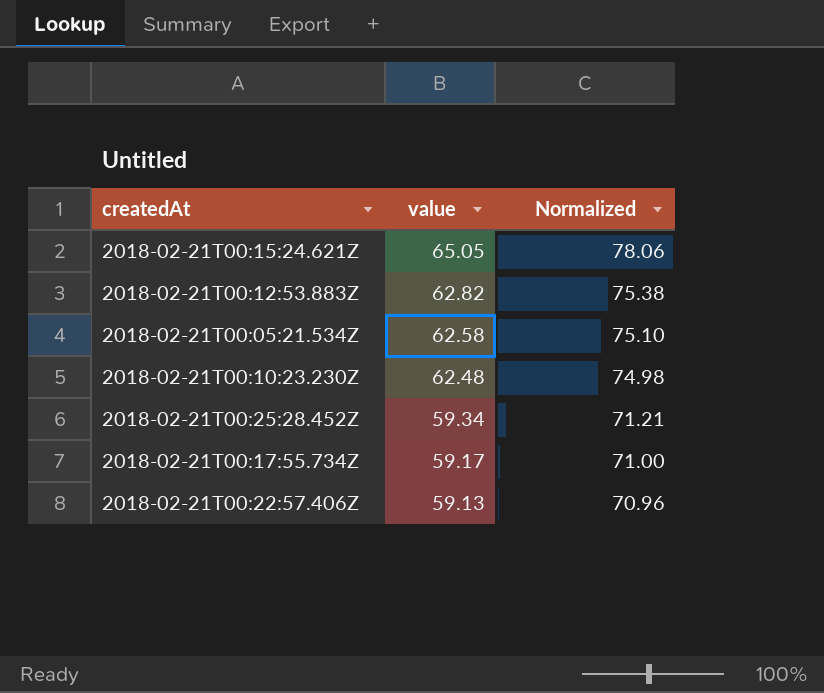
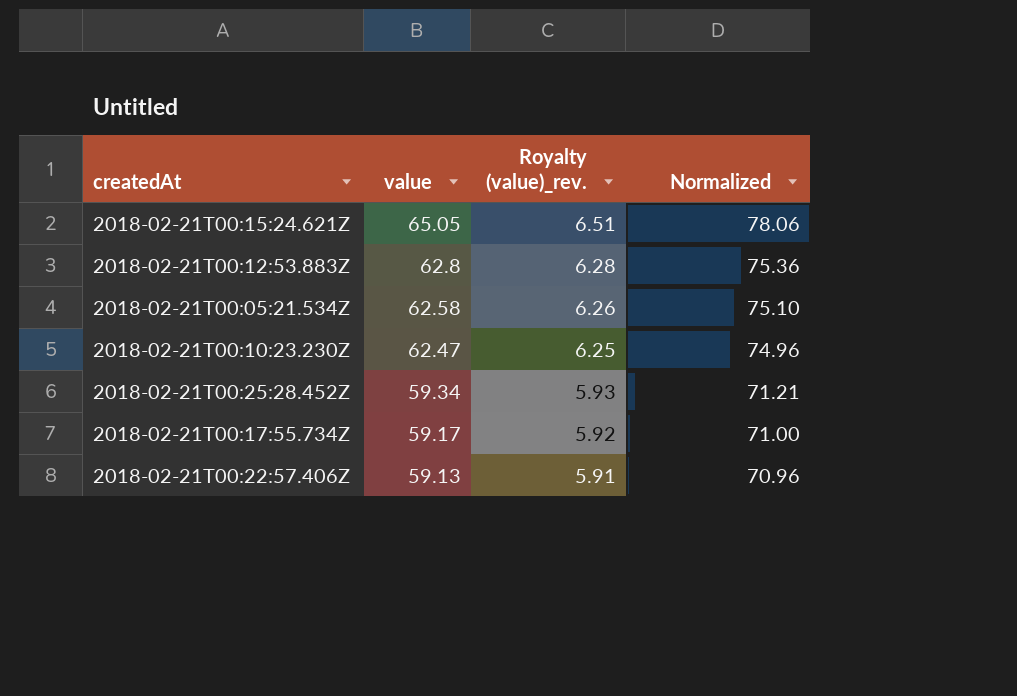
column Royalty (value)_rev. | formula: none -> [value] * 0.1
2018-02-21T00:12:53.883Z | value: 62.82 -> 62.8
2018-02-21T00:12:53.883Z | Normalized: 75.38 -> 75.36
2018-02-21T00:10:23.230Z | value: 62.48 -> 62.47
2018-02-21T00:10:23.230Z | Normalized: 74.98 -> 74.96

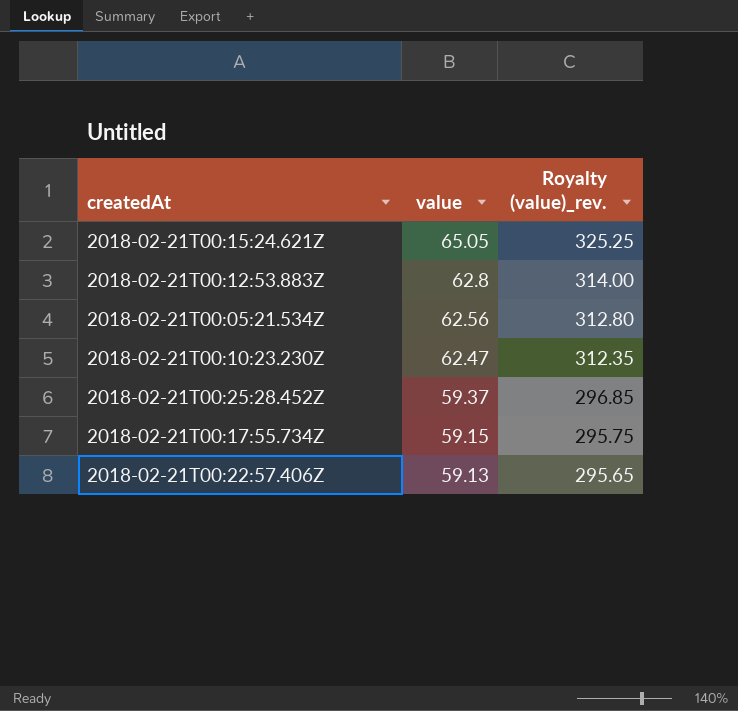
column Normalized | formula: [value] * 1.2 -> none
column Royalty (value)_rev. | formula: [value] * 0.1 -> [value] * 5
2018-02-21T00:05:21.534Z | value: 62.58 -> 62.56
2018-02-21T00:25:28.452Z | value: 59.34 -> 59.37
2018-02-21T00:17:55.734Z | value: 59.17 -> 59.15

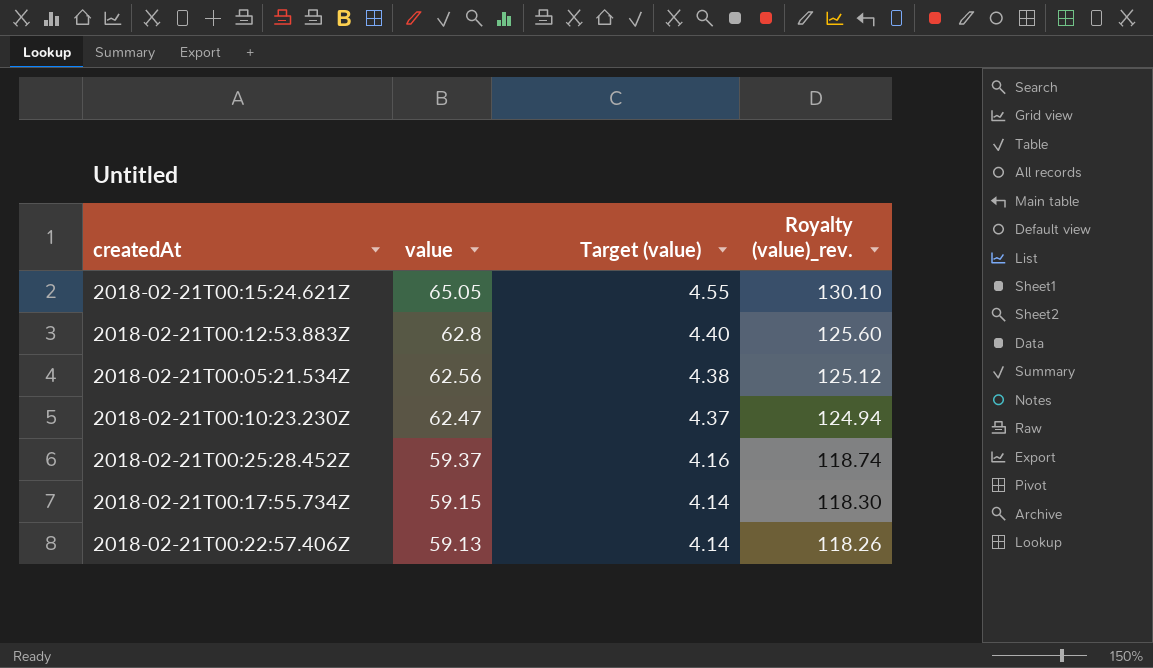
column Target (value) | formula: none -> [value] * 0.07
column Royalty (value)_rev. | formula: [value] * 5 -> [value] * 2

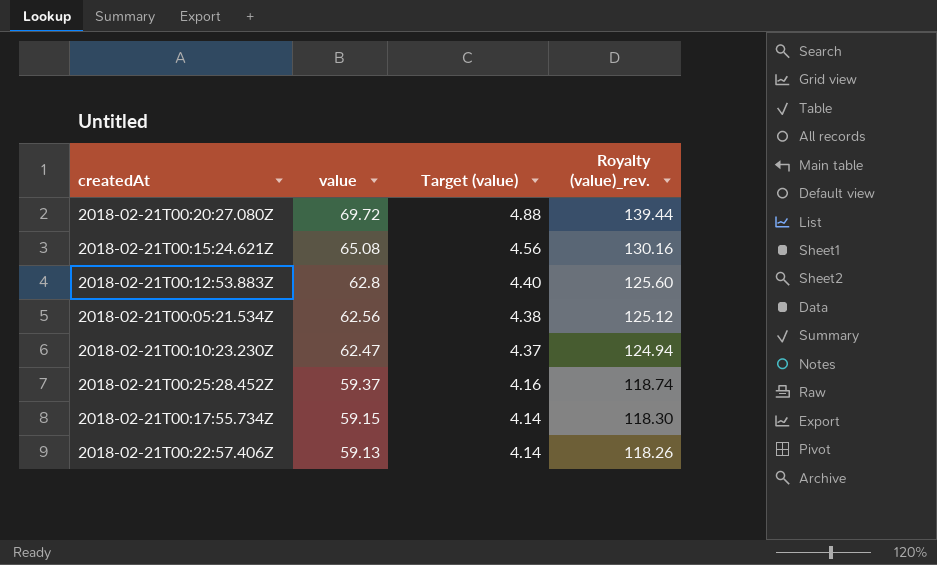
row 2018-02-21T00:20:27.080Z: none -> 69.72 | 4.88 | 139.44
2018-02-21T00:15:24.621Z | value: 65.05 -> 65.08
2018-02-21T00:15:24.621Z | Target (value): 4.55 -> 4.56
2018-02-21T00:15:24.621Z | Royalty (value)_rev.: 130.10 -> 130.16

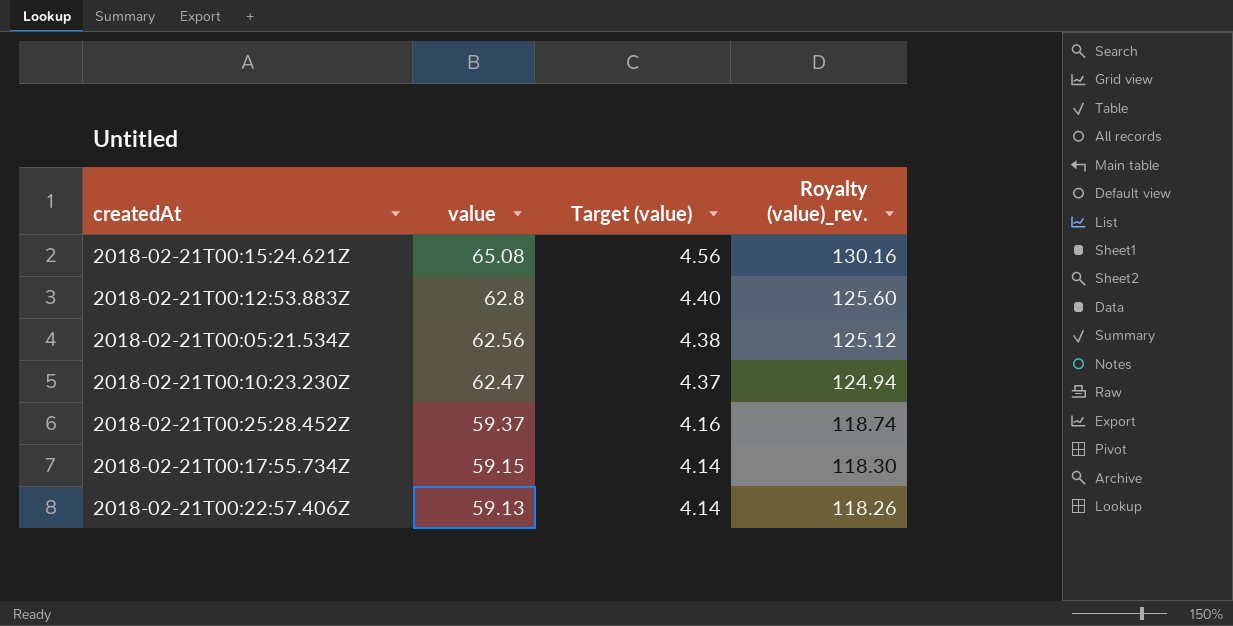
row 2018-02-21T00:20:27.080Z: 69.72 | 4.88 | 139.44 -> none

